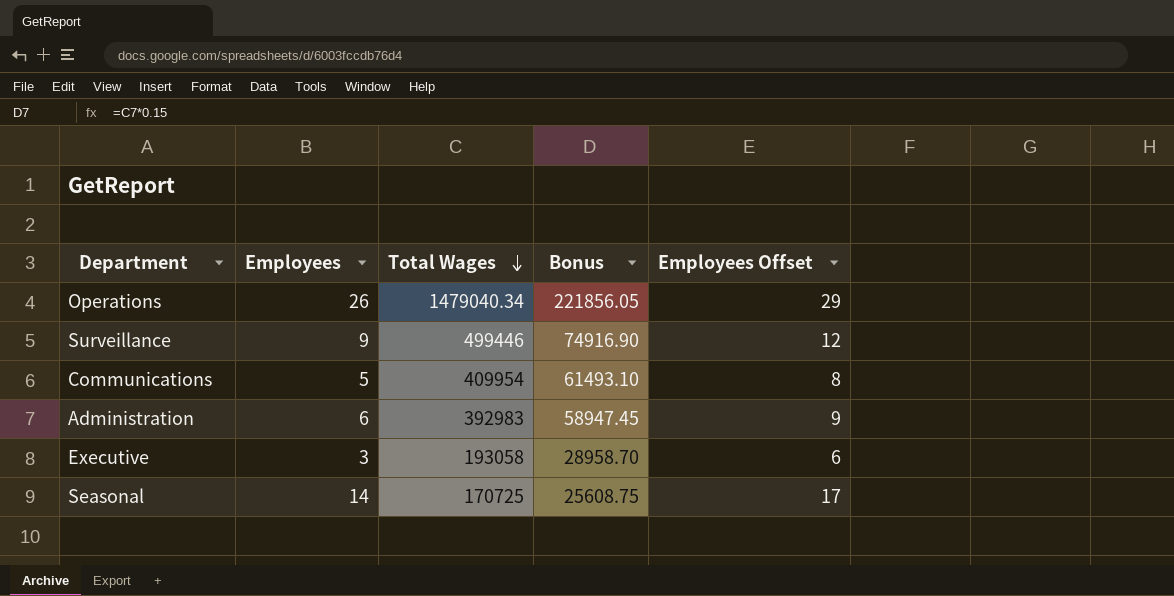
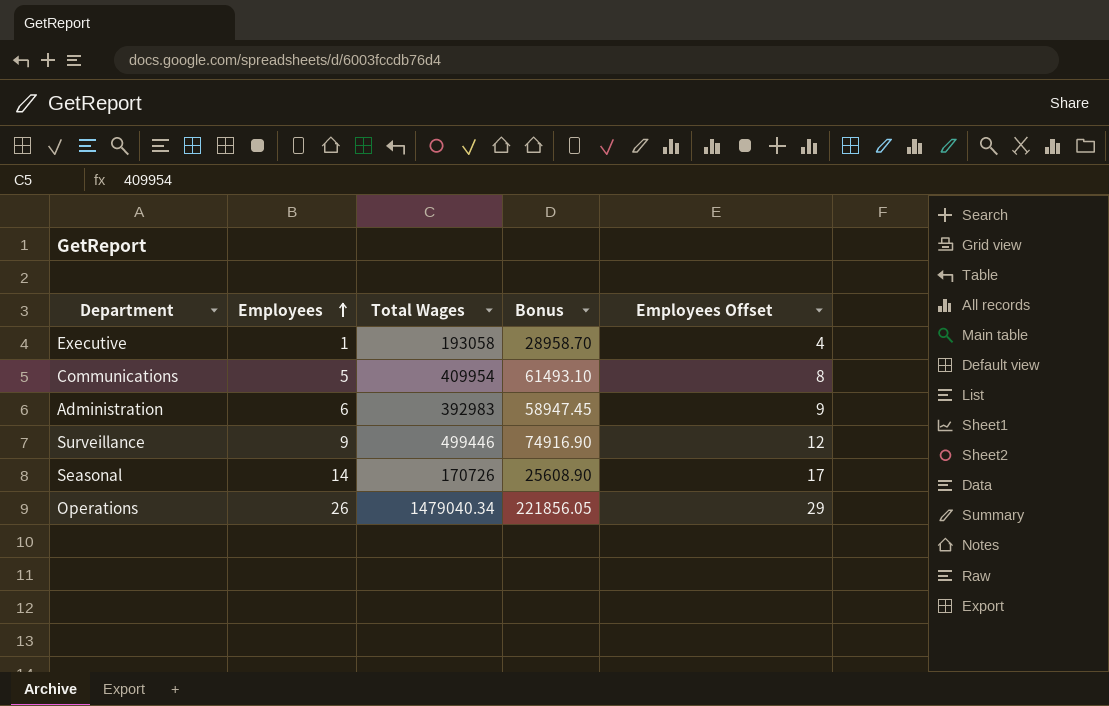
row order: Total Wages descending -> Employees ascending
Executive | Employees: 3 -> 1
Executive | Employees Offset: 6 -> 4
Seasonal | Total Wages: 170725 -> 170726
Seasonal | Bonus: 25608.75 -> 25608.90

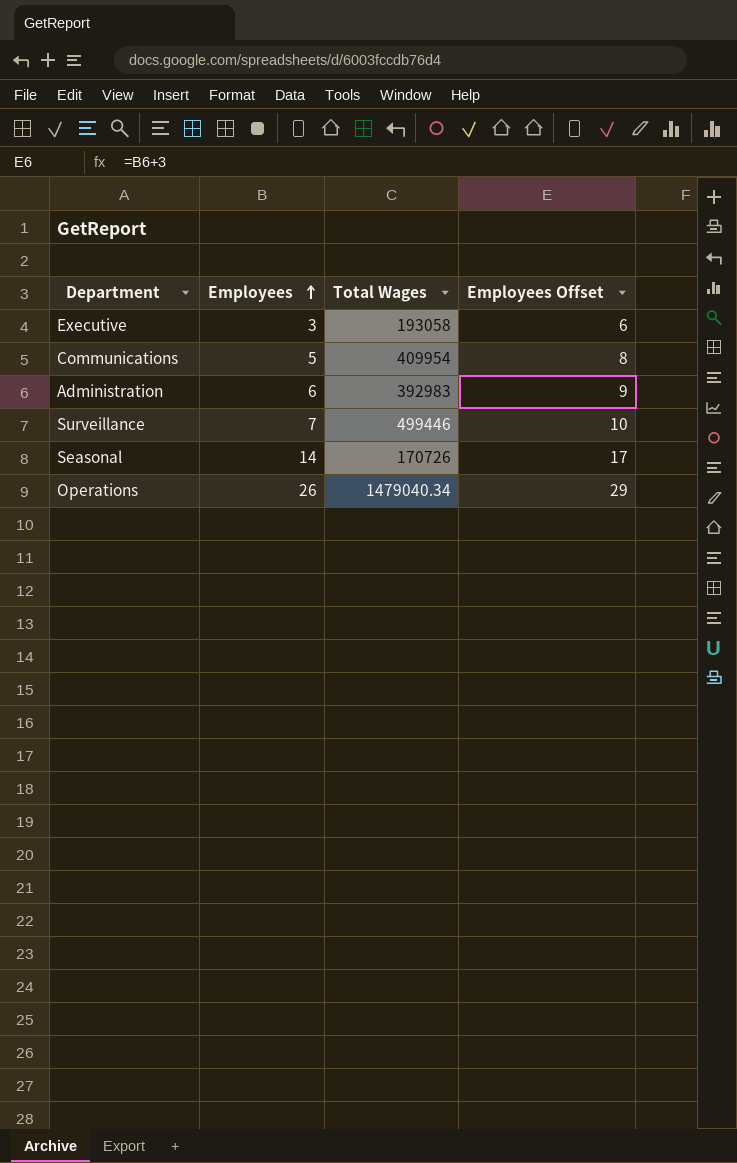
column Bonus | formula: [Total Wages] * 0.15 -> none
Executive | Employees: 1 -> 3
Executive | Employees Offset: 4 -> 6
Surveillance | Employees: 9 -> 7
Surveillance | Employees Offset: 12 -> 10

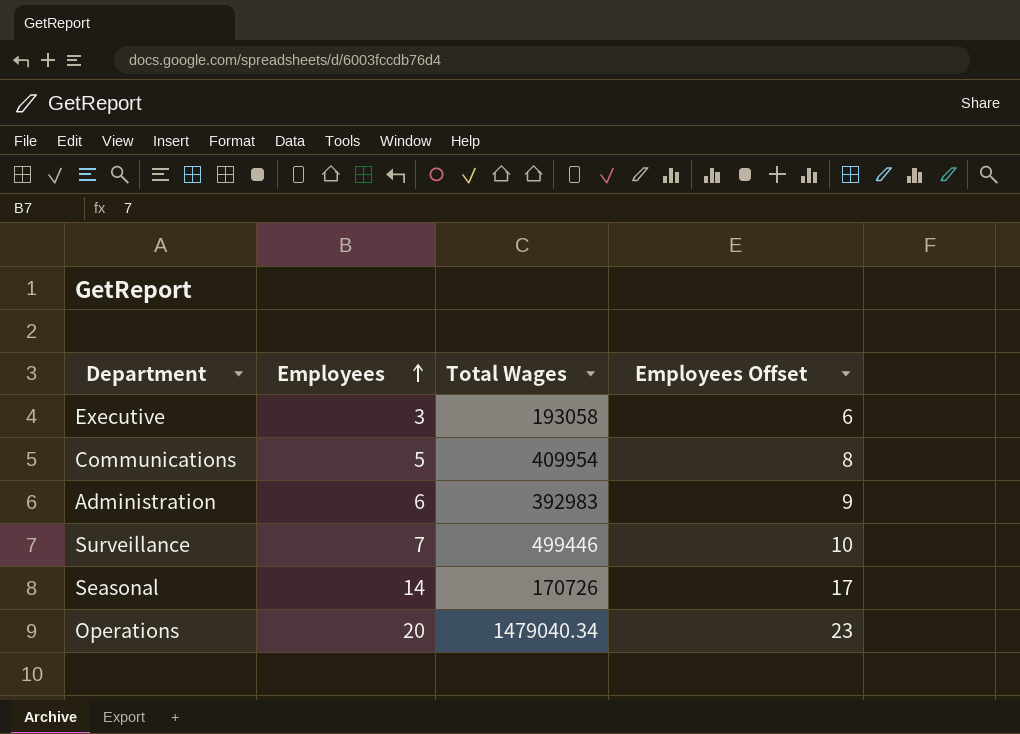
Operations | Employees: 26 -> 20
Operations | Employees Offset: 29 -> 23

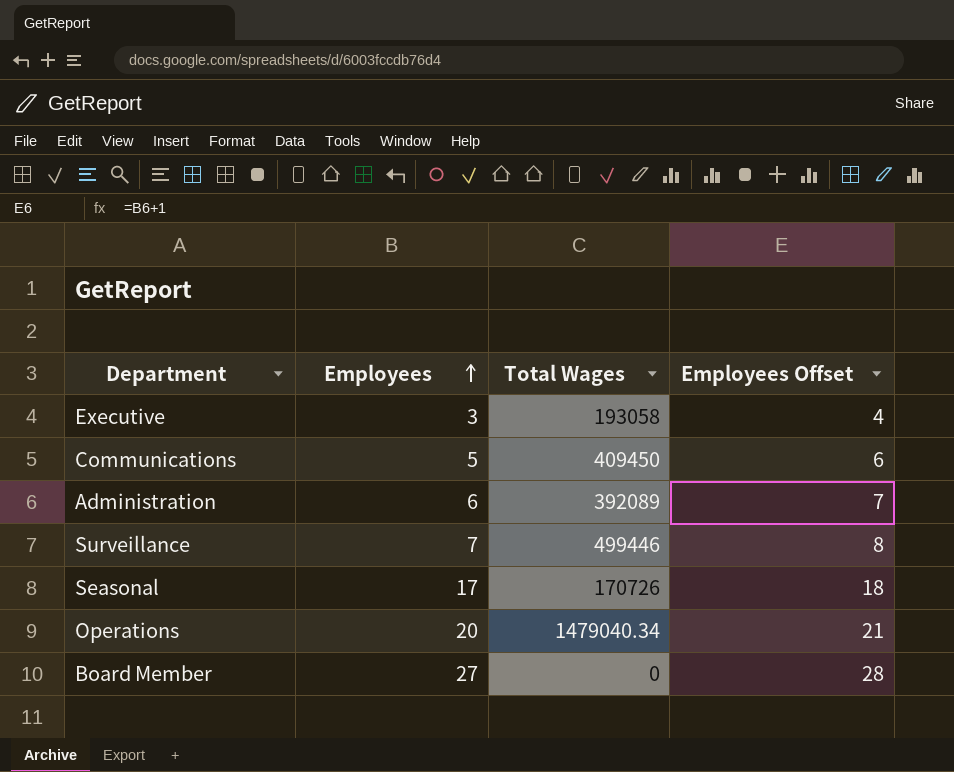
column Employees Offset | formula: [Employees] + 3 -> [Employees] + 1
Communications | Total Wages: 409954 -> 409450
Administration | Total Wages: 392983 -> 392089
Seasonal | Employees: 14 -> 17
row Board Member: none -> 27 | 0 | 28

